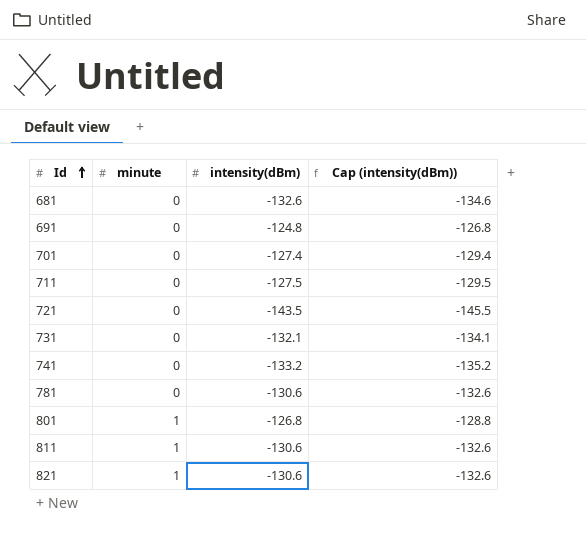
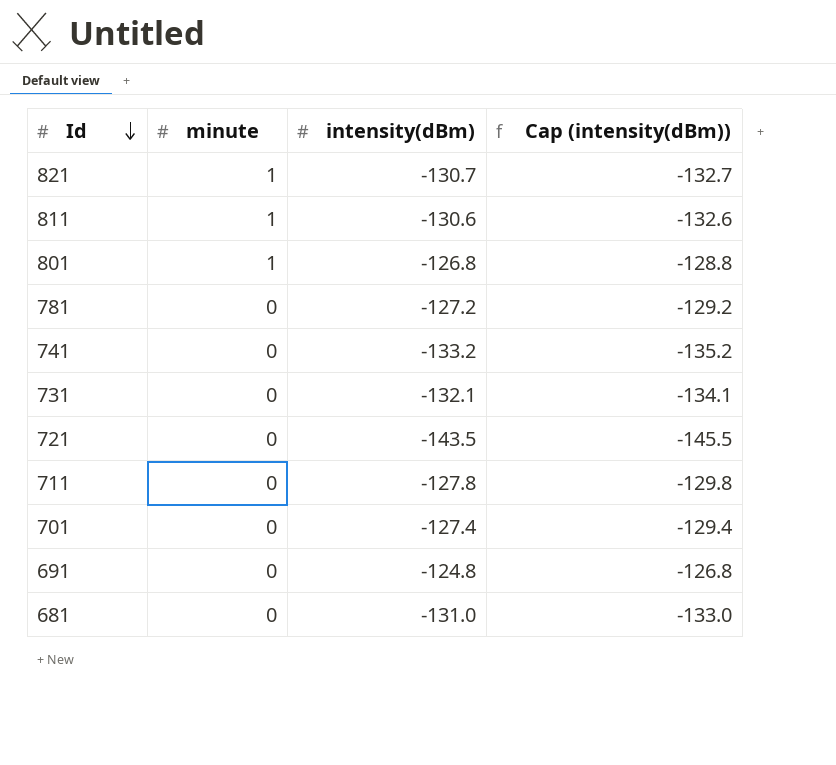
row order: Id ascending -> Id descending
821 | intensity(dBm): -130.6 -> -130.7
821 | Cap (intensity(dBm)): -132.6 -> -132.7
781 | intensity(dBm): -130.6 -> -127.2
781 | Cap (intensity(dBm)): -132.6 -> -129.2
711 | intensity(dBm): -127.5 -> -127.8
711 | Cap (intensity(dBm)): -129.5 -> -129.8
681 | intensity(dBm): -132.6 -> -131.0
681 | Cap (intensity(dBm)): -134.6 -> -133.0

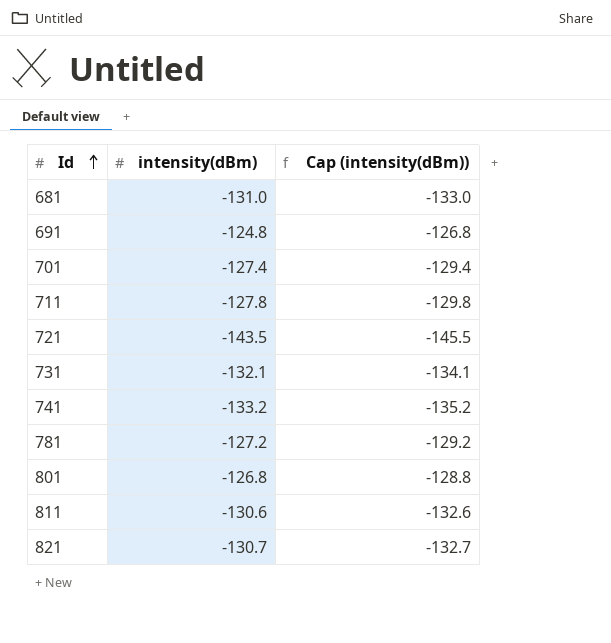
row order: Id descending -> Id ascending
column minute | position: 2 -> none

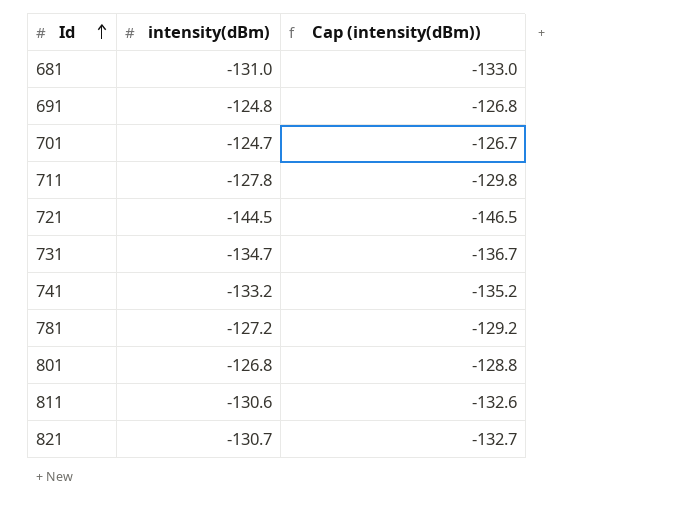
701 | intensity(dBm): -127.4 -> -124.7
701 | Cap (intensity(dBm)): -129.4 -> -126.7
721 | intensity(dBm): -143.5 -> -144.5
721 | Cap (intensity(dBm)): -145.5 -> -146.5
731 | intensity(dBm): -132.1 -> -134.7
731 | Cap (intensity(dBm)): -134.1 -> -136.7

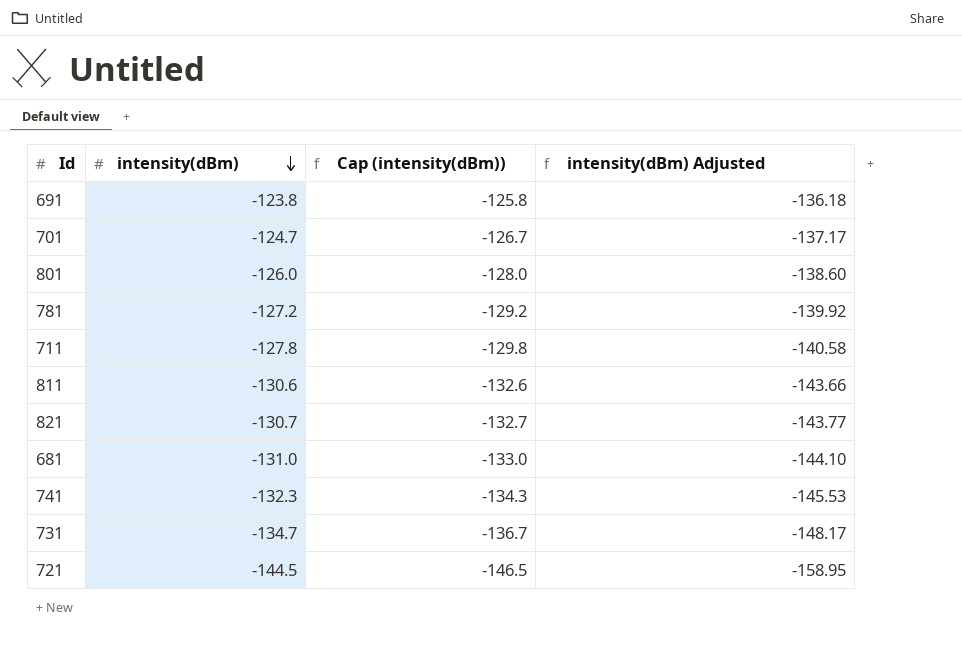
row order: Id ascending -> intensity(dBm) descending
column intensity(dBm) Adjusted | formula: none -> [intensity(dBm)] * 1.1
691 | intensity(dBm): -124.8 -> -123.8
691 | Cap (intensity(dBm)): -126.8 -> -125.8
801 | intensity(dBm): -126.8 -> -126.0
801 | Cap (intensity(dBm)): -128.8 -> -128.0
741 | intensity(dBm): -133.2 -> -132.3
741 | Cap (intensity(dBm)): -135.2 -> -134.3

